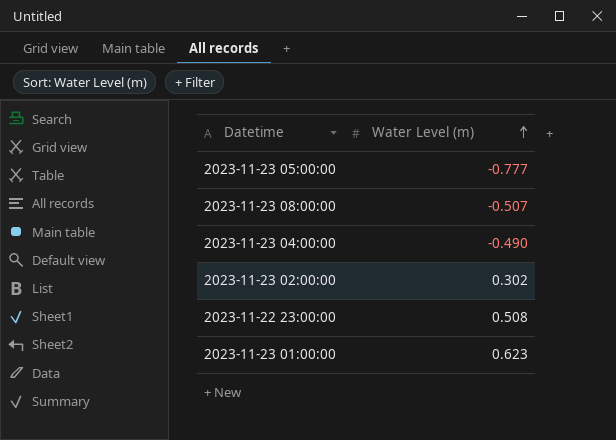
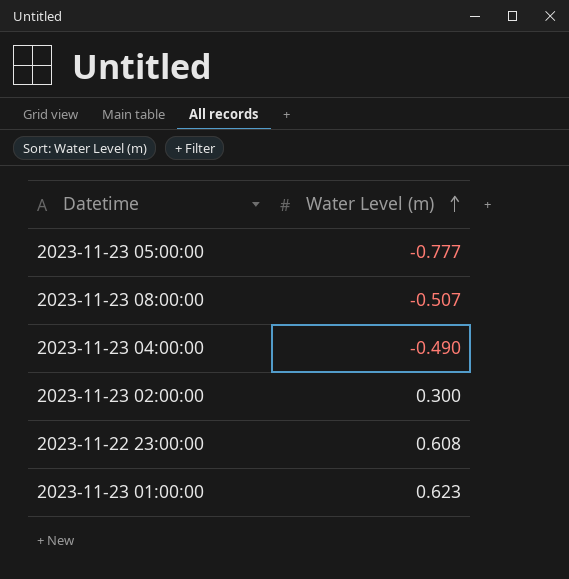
2023-11-23 02:00:00 | Water Level (m): 0.302 -> 0.300
2023-11-22 23:00:00 | Water Level (m): 0.508 -> 0.608

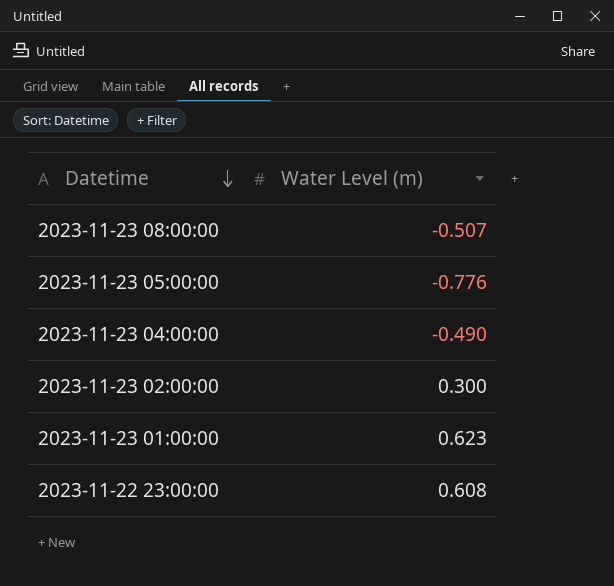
row order: Water Level (m) ascending -> Datetime descending
2023-11-23 05:00:00 | Water Level (m): -0.777 -> -0.776

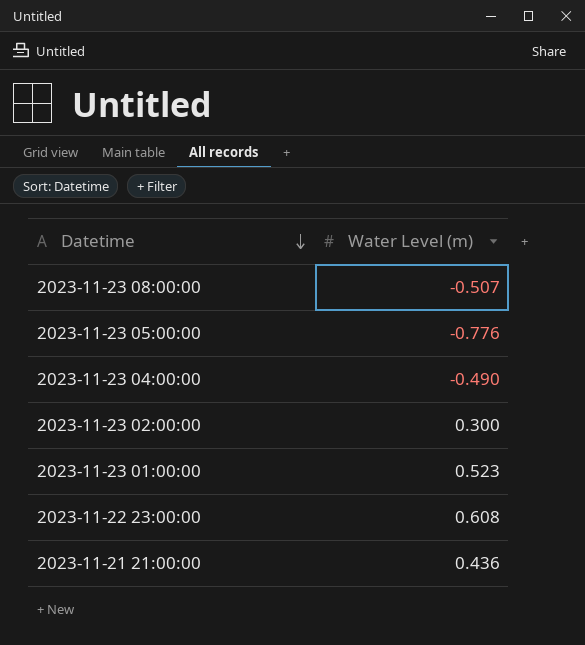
2023-11-23 01:00:00 | Water Level (m): 0.623 -> 0.523
row 2023-11-21 21:00:00: none -> 0.436

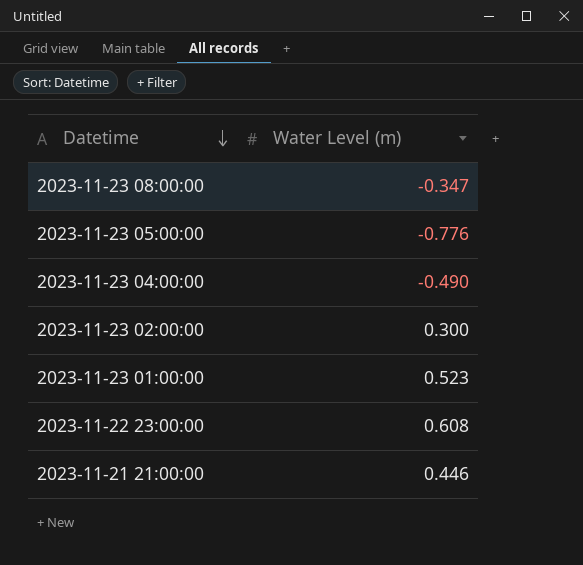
2023-11-23 08:00:00 | Water Level (m): -0.507 -> -0.347
2023-11-21 21:00:00 | Water Level (m): 0.436 -> 0.446

